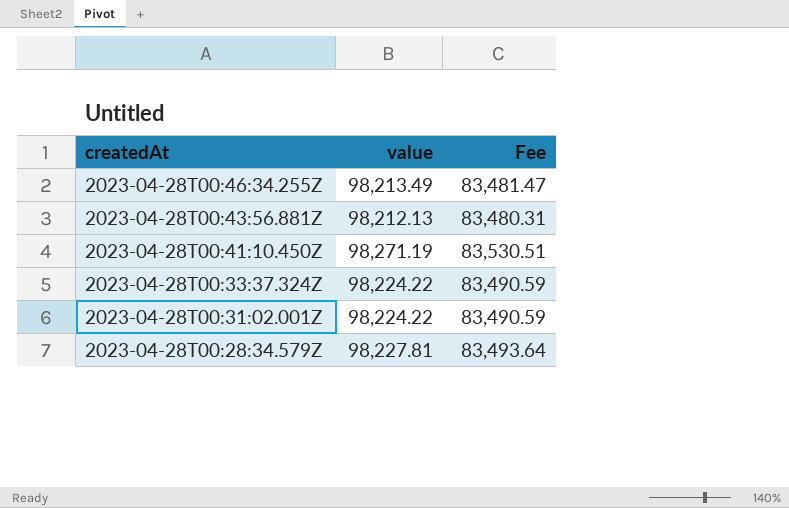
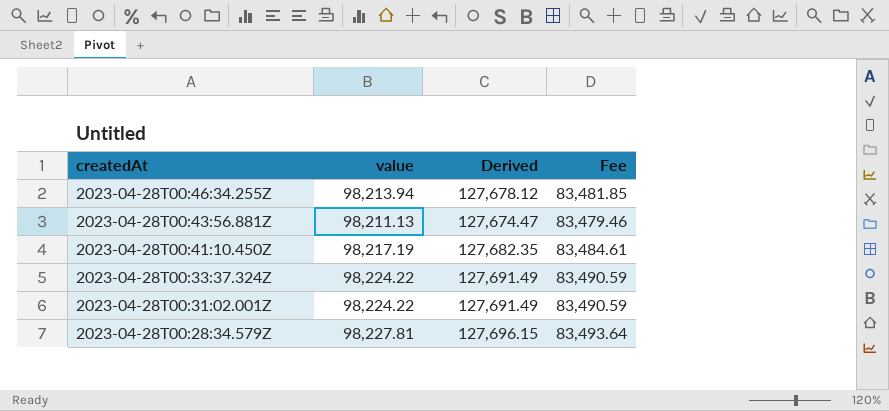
column Derived | formula: none -> [value] * 1.3
2023-04-28T00:46:34.255Z | value: 98,213.49 -> 98,213.94
2023-04-28T00:46:34.255Z | Fee: 83,481.47 -> 83,481.85
2023-04-28T00:43:56.881Z | value: 98,212.13 -> 98,211.13
2023-04-28T00:43:56.881Z | Fee: 83,480.31 -> 83,479.46
2023-04-28T00:41:10.450Z | value: 98,271.19 -> 98,217.19
2023-04-28T00:41:10.450Z | Fee: 83,530.51 -> 83,484.61

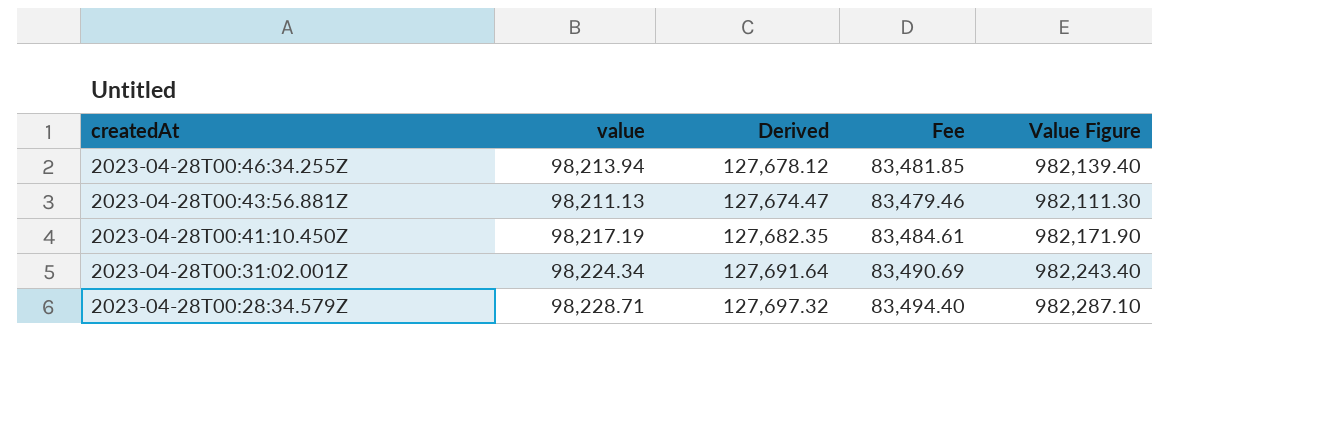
column Value Figure | formula: none -> [value] * 10
row 2023-04-28T00:33:37.324Z: 98,224.22 | 127,691.49 | 83,490.59 -> none
2023-04-28T00:31:02.001Z | value: 98,224.22 -> 98,224.34
2023-04-28T00:31:02.001Z | Derived: 127,691.49 -> 127,691.64
2023-04-28T00:31:02.001Z | Fee: 83,490.59 -> 83,490.69
2023-04-28T00:28:34.579Z | value: 98,227.81 -> 98,228.71
2023-04-28T00:28:34.579Z | Derived: 127,696.15 -> 127,697.32
2023-04-28T00:28:34.579Z | Fee: 83,493.64 -> 83,494.40

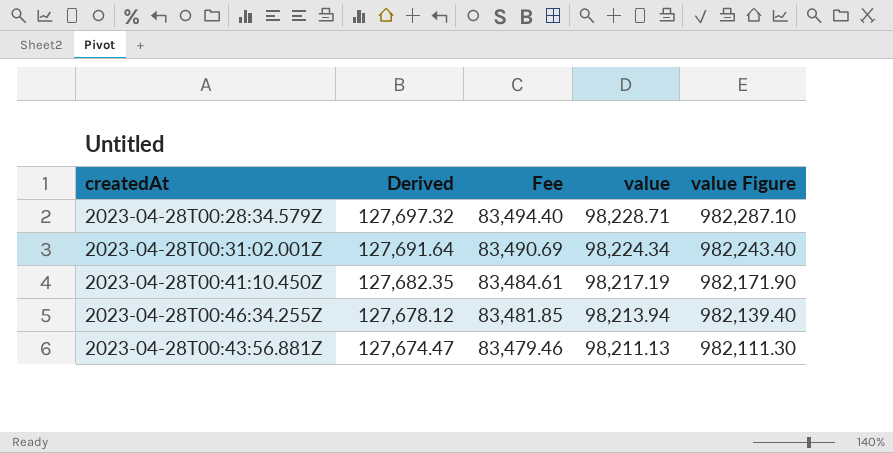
row order: createdAt descending -> Derived descending
column value | position: 2 -> 4
column name: Value Figure -> value Figure

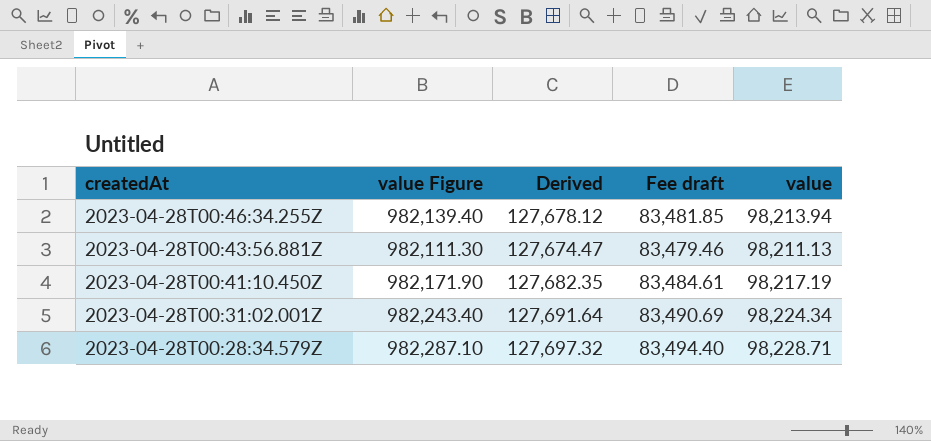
row order: Derived descending -> createdAt descending
column value Figure | position: 5 -> 2
column name: Fee -> Fee draft

